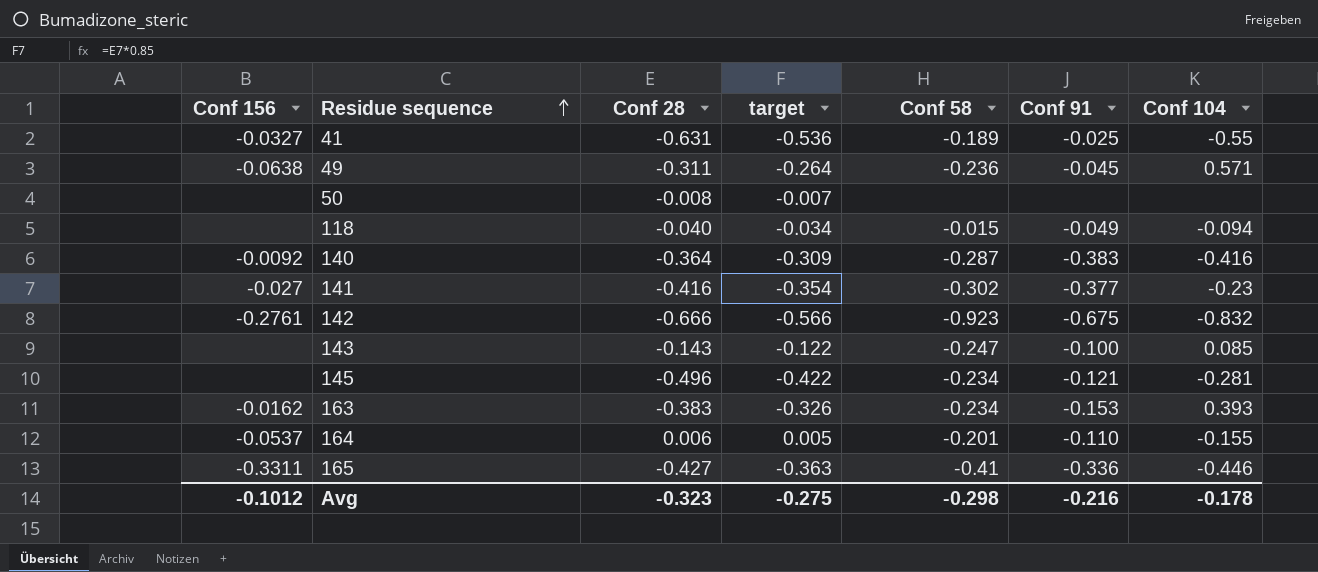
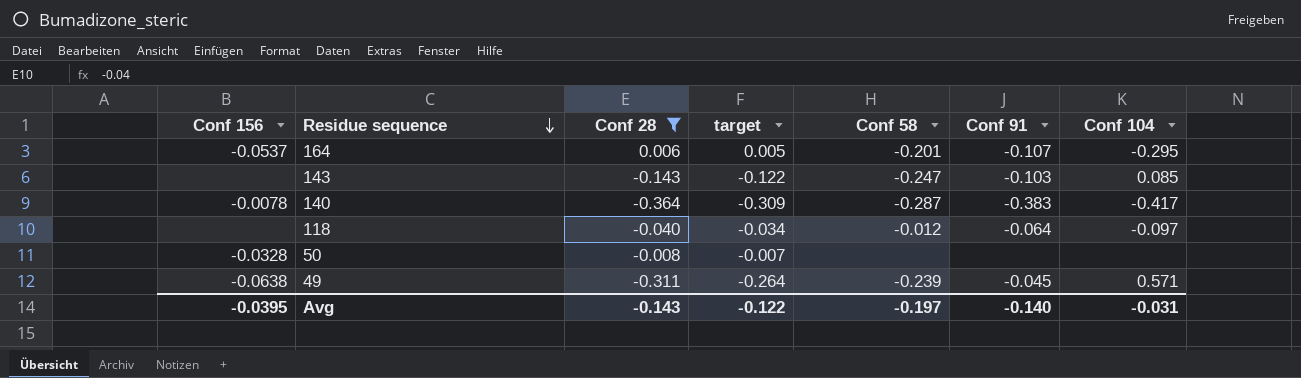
filter: none -> Conf 28 >= -0.364
row order: Residue sequence ascending -> Residue sequence descending
164 | Conf 91: -0.110 -> -0.107
164 | Conf 104: -0.155 -> -0.295
143 | Conf 91: -0.100 -> -0.103
140 | Conf 156: -0.0092 -> -0.0078
140 | Conf 104: -0.416 -> -0.417
118 | Conf 58: -0.015 -> -0.012
118 | Conf 91: -0.049 -> -0.064
118 | Conf 104: -0.094 -> -0.097
50 | Conf 156: none -> -0.0328
49 | Conf 58: -0.236 -> -0.239
Avg | Conf 156: -0.1012 -> -0.0395
Avg | Conf 28: -0.323 -> -0.143
Avg | target: -0.275 -> -0.122
Avg | Conf 58: -0.298 -> -0.197
Avg | Conf 91: -0.216 -> -0.140
Avg | Conf 104: -0.178 -> -0.031

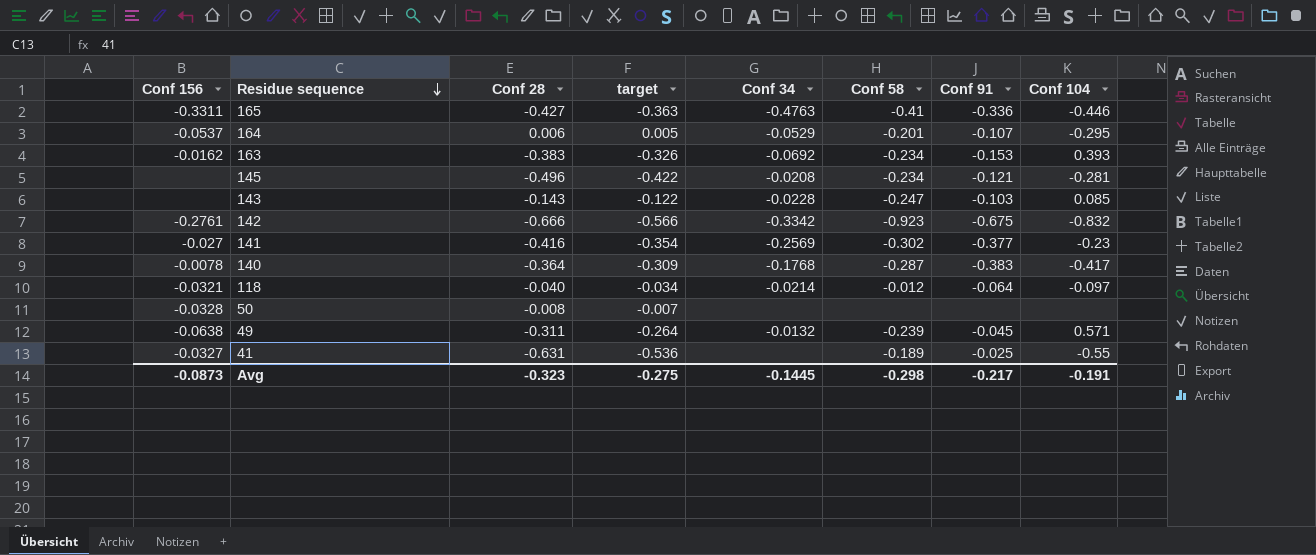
filter: Conf 28 >= -0.364 -> none
column Conf 34 | position: none -> 5
118 | Conf 156: none -> -0.0321
Avg | Conf 156: -0.0395 -> -0.0873
Avg | Conf 28: -0.143 -> -0.323
Avg | target: -0.122 -> -0.275
Avg | Conf 58: -0.197 -> -0.298
Avg | Conf 91: -0.140 -> -0.217
Avg | Conf 104: -0.031 -> -0.191

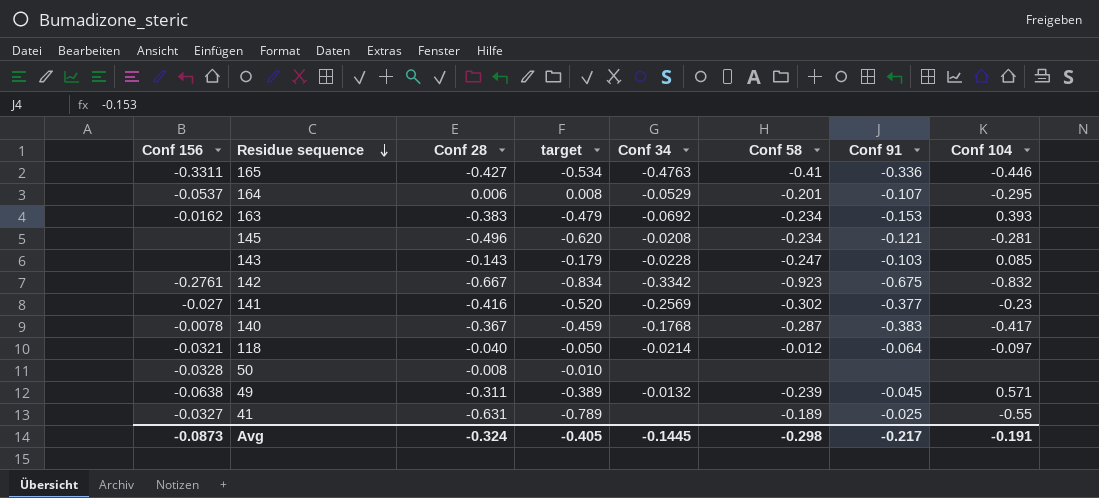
column target | formula: [Conf 28] * 0.85 -> [Conf 28] * 1.25
142 | Conf 28: -0.666 -> -0.667
140 | Conf 28: -0.364 -> -0.367
Avg | Conf 28: -0.323 -> -0.324
Avg | target: -0.275 -> -0.405

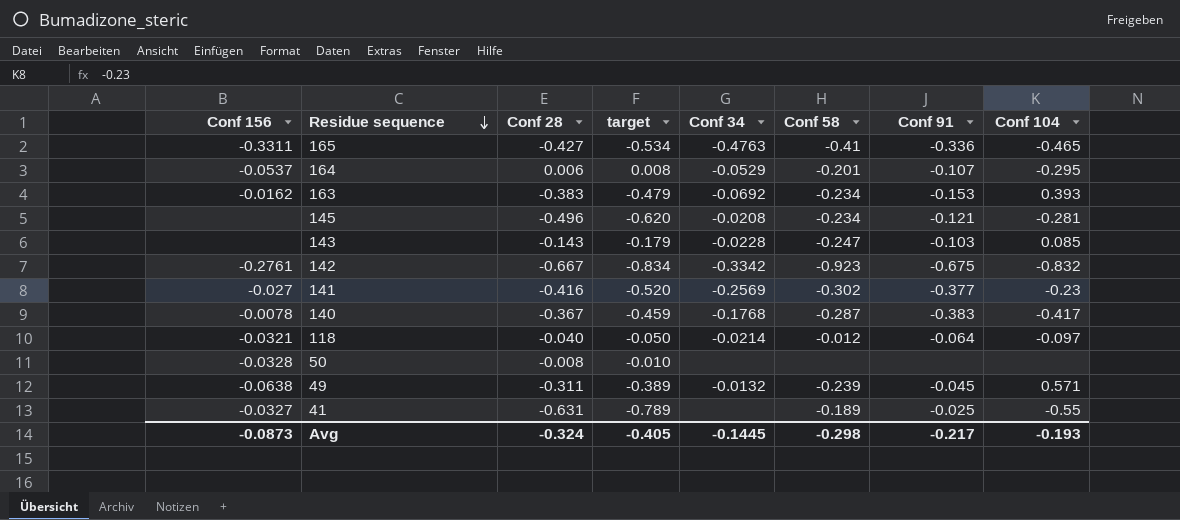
165 | Conf 104: -0.446 -> -0.465
Avg | Conf 104: -0.191 -> -0.193

